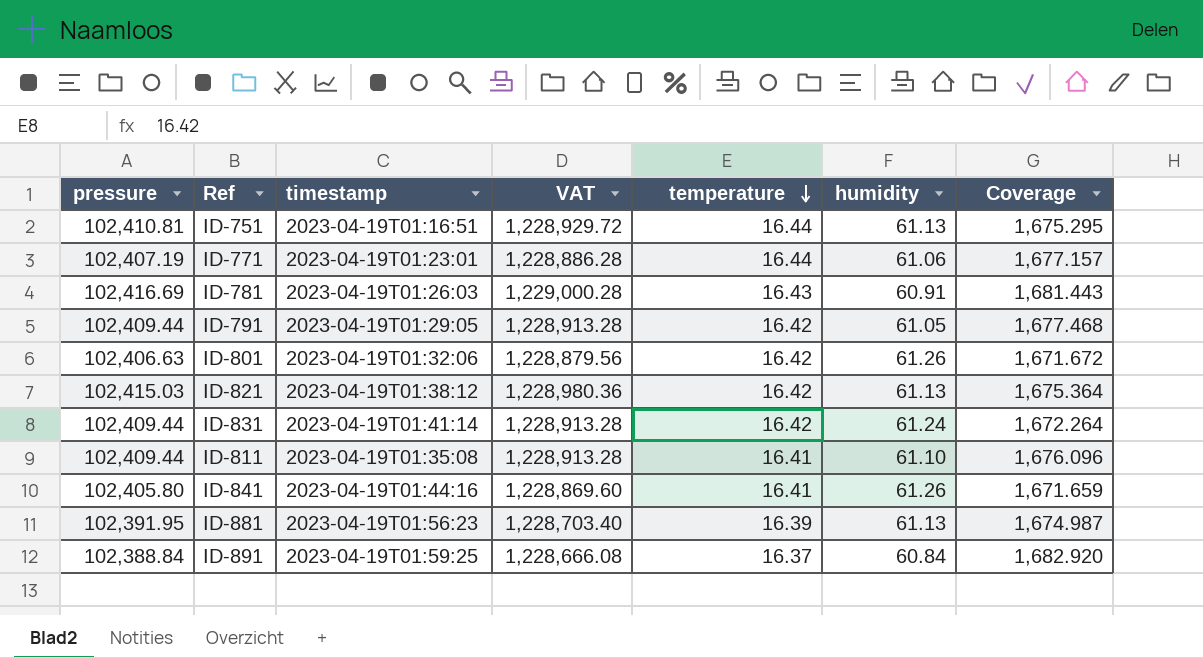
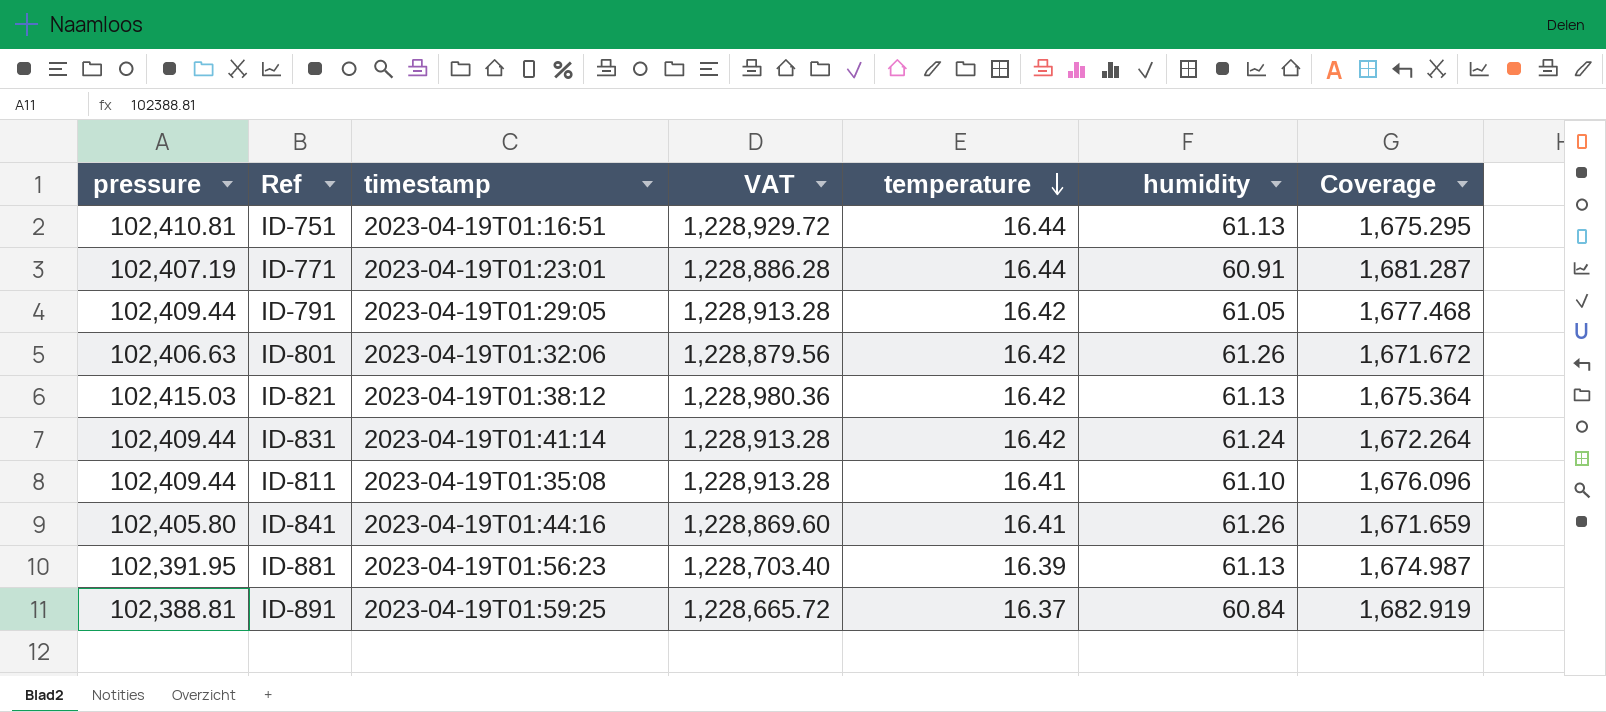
row ID-781: 102,416.69 | 2023-04-19T01:26:03 | 1,229,000.28 | 16.43 | 60.91 | 1,681.443 -> none
ID-771 | humidity: 61.06 -> 60.91
ID-771 | Coverage: 1,677.157 -> 1,681.287
ID-891 | pressure: 102,388.84 -> 102,388.81
ID-891 | VAT: 1,228,666.08 -> 1,228,665.72
ID-891 | Coverage: 1,682.920 -> 1,682.919

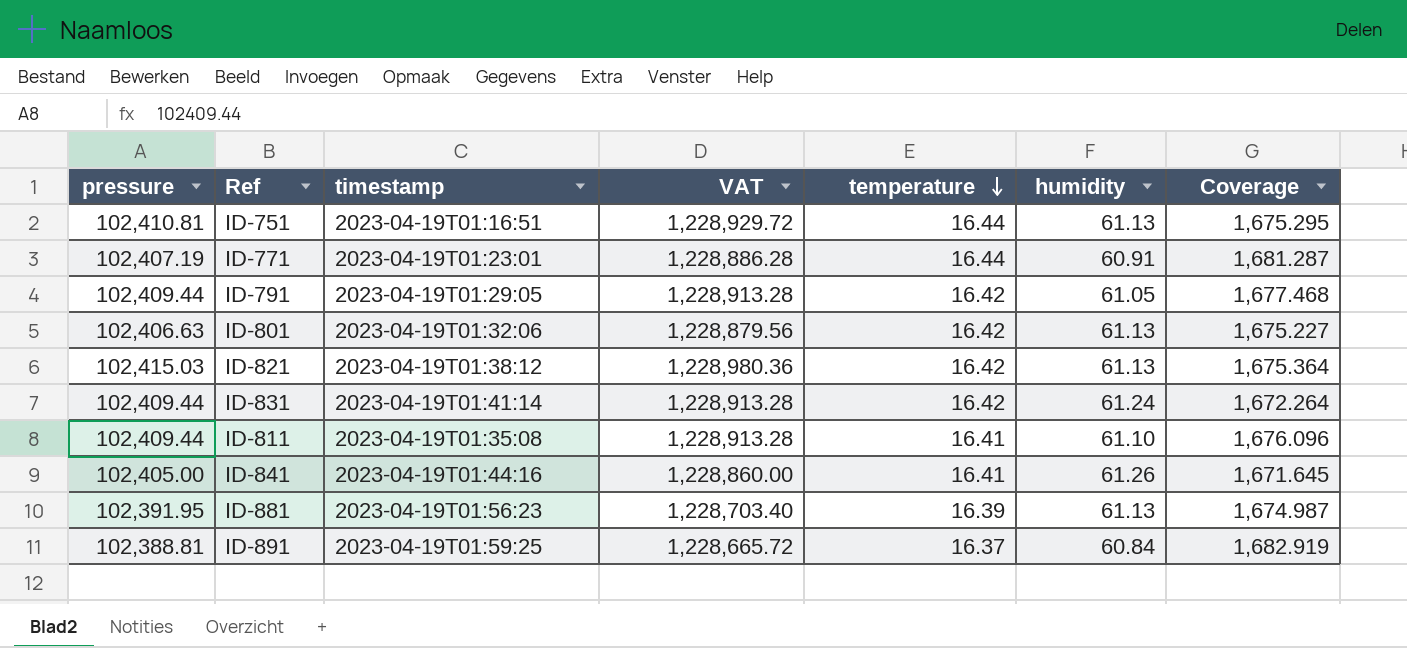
ID-801 | humidity: 61.26 -> 61.13
ID-801 | Coverage: 1,671.672 -> 1,675.227
ID-841 | pressure: 102,405.80 -> 102,405.00
ID-841 | VAT: 1,228,869.60 -> 1,228,860.00
ID-841 | Coverage: 1,671.659 -> 1,671.645

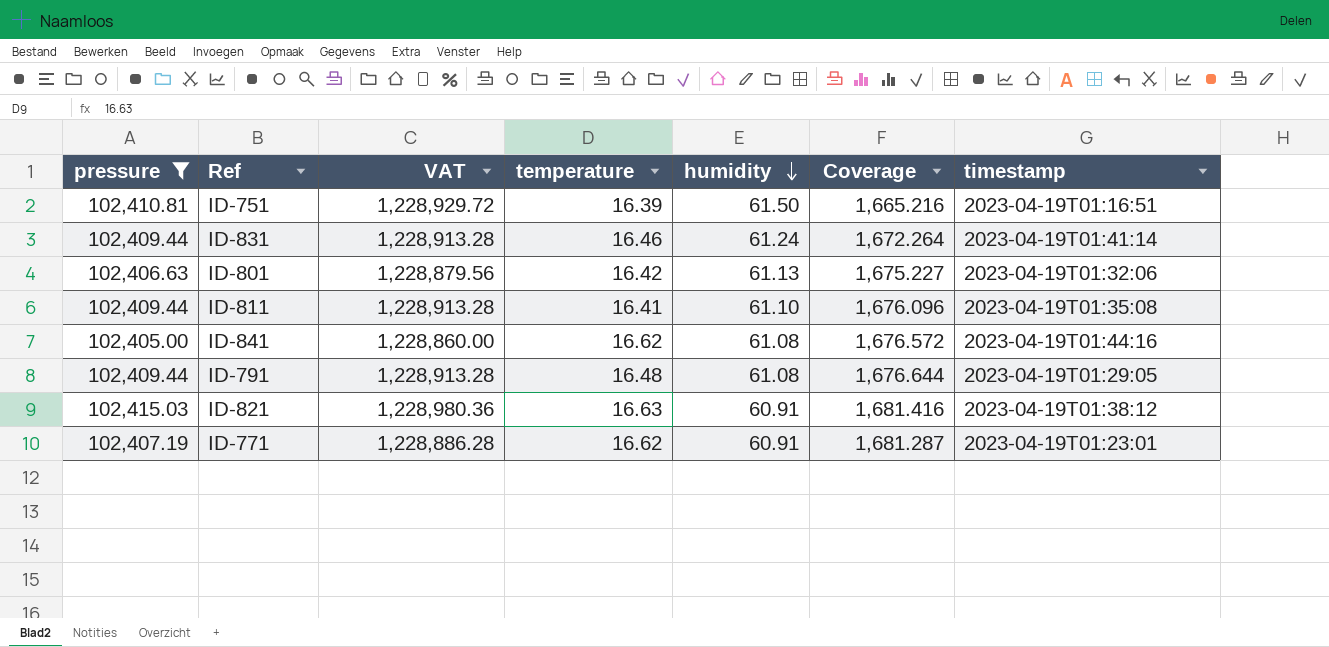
filter: none -> pressure >= 102,405.00
row order: temperature descending -> humidity descending
column timestamp | position: 3 -> 7
ID-751 | temperature: 16.44 -> 16.39
ID-751 | humidity: 61.13 -> 61.50
ID-751 | Coverage: 1,675.295 -> 1,665.216
ID-831 | temperature: 16.42 -> 16.46
ID-841 | temperature: 16.41 -> 16.62
ID-841 | humidity: 61.26 -> 61.08
ID-841 | Coverage: 1,671.645 -> 1,676.572
ID-791 | temperature: 16.42 -> 16.48
ID-791 | humidity: 61.05 -> 61.08
ID-791 | Coverage: 1,677.468 -> 1,676.644
ID-821 | temperature: 16.42 -> 16.63
ID-821 | humidity: 61.13 -> 60.91
ID-821 | Coverage: 1,675.364 -> 1,681.416
ID-771 | temperature: 16.44 -> 16.62

